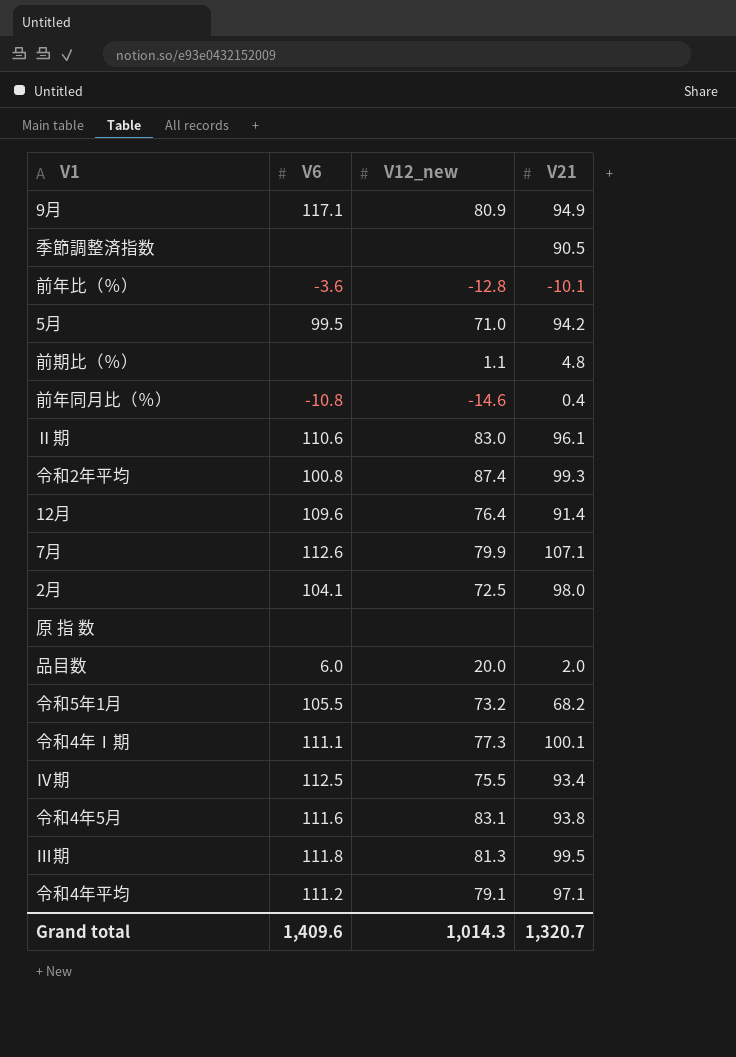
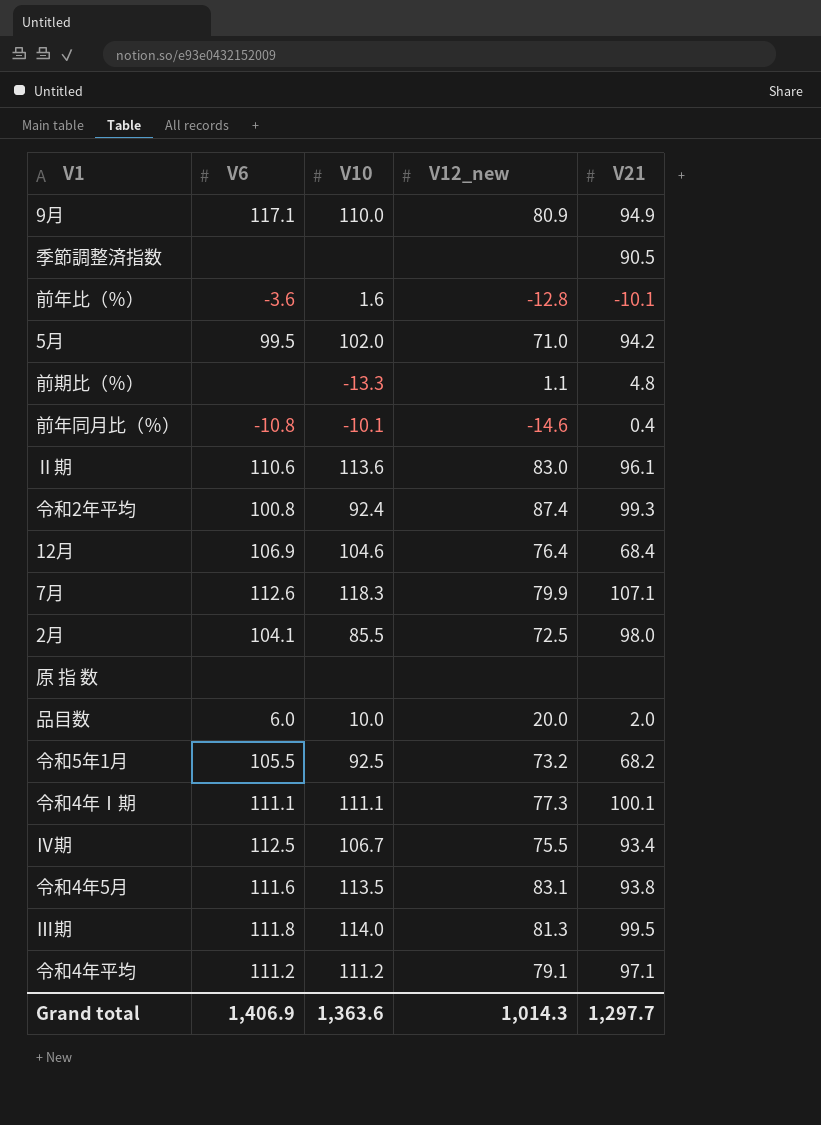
column V10 | position: none -> 3
12月 | V6: 109.6 -> 106.9
12月 | V21: 91.4 -> 68.4
Grand total | V6: 1,409.6 -> 1,406.9
Grand total | V21: 1,320.7 -> 1,297.7

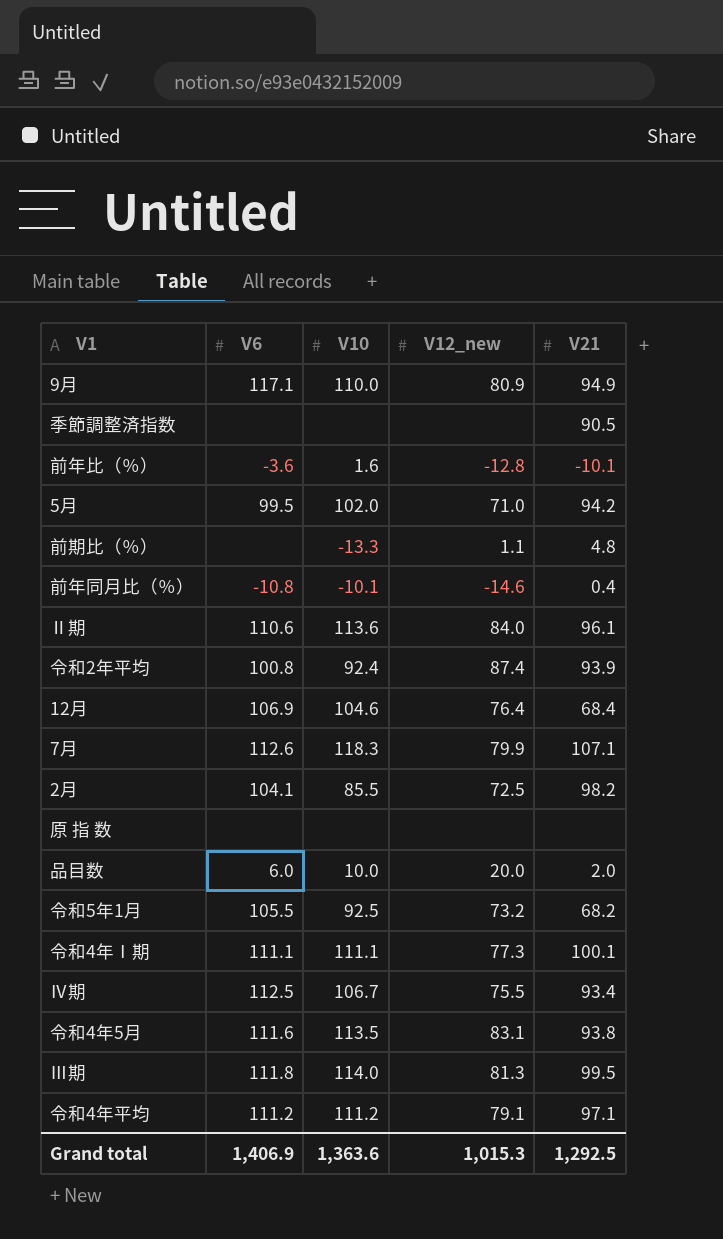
Ⅱ期 | V12_new: 83.0 -> 84.0
令和2年平均 | V21: 99.3 -> 93.9
2月 | V21: 98.0 -> 98.2
Grand total | V12_new: 1,014.3 -> 1,015.3
Grand total | V21: 1,297.7 -> 1,292.5

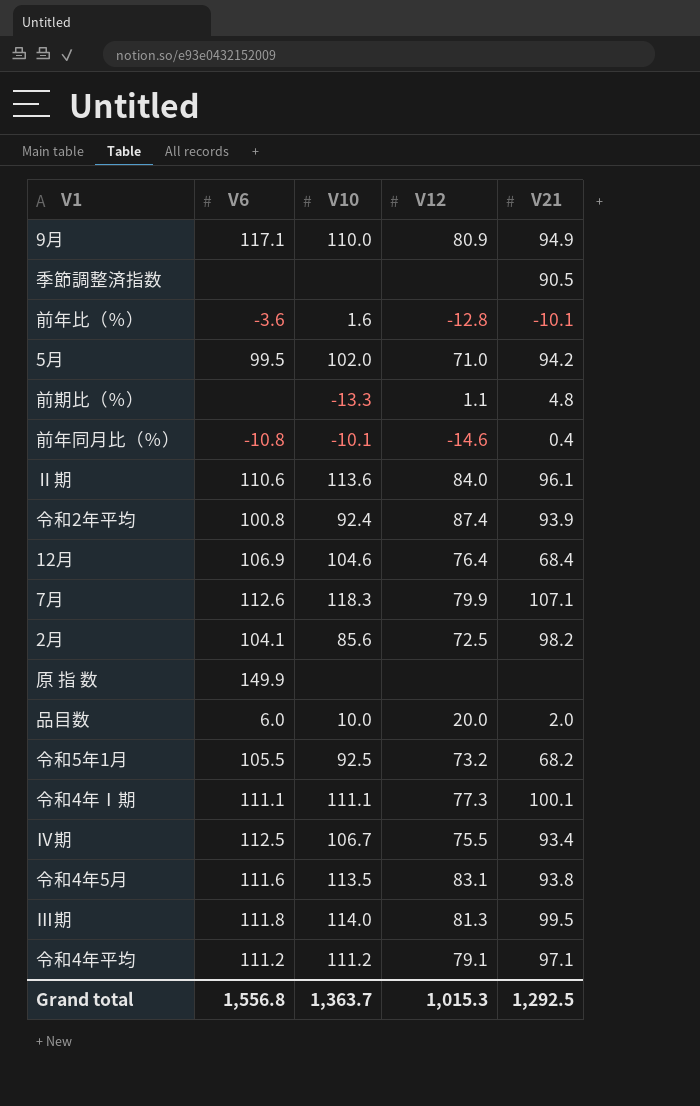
column name: V12_new -> V12
2月 | V10: 85.5 -> 85.6
原 指 数 | V6: none -> 149.9
Grand total | V6: 1,406.9 -> 1,556.8
Grand total | V10: 1,363.6 -> 1,363.7

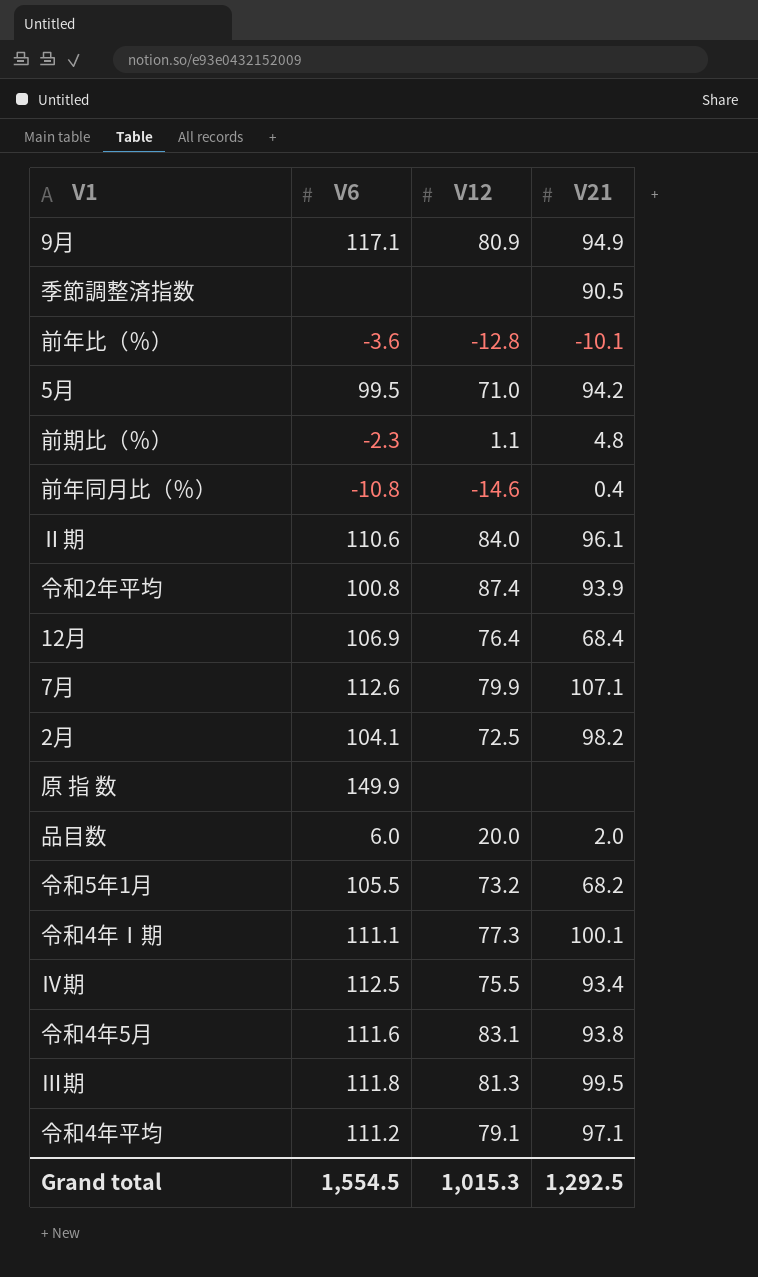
column V10 | position: 3 -> none
前期比（％） | V6: none -> -2.3
Grand total | V6: 1,556.8 -> 1,554.5

